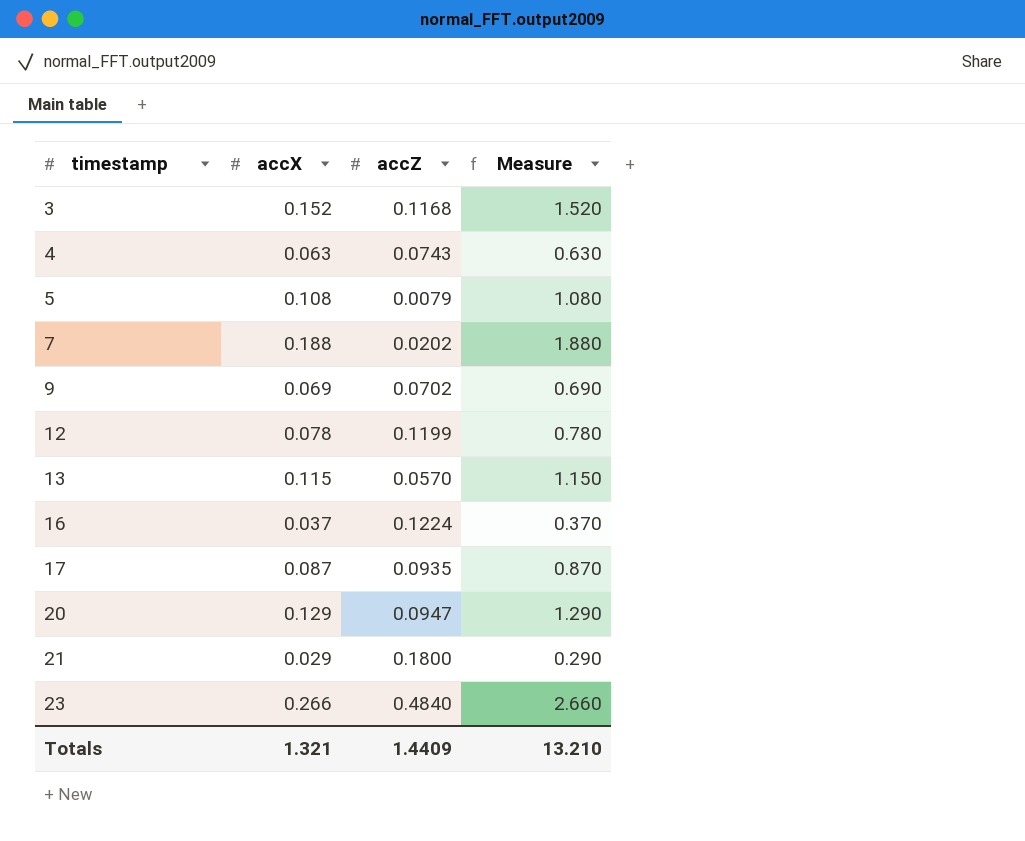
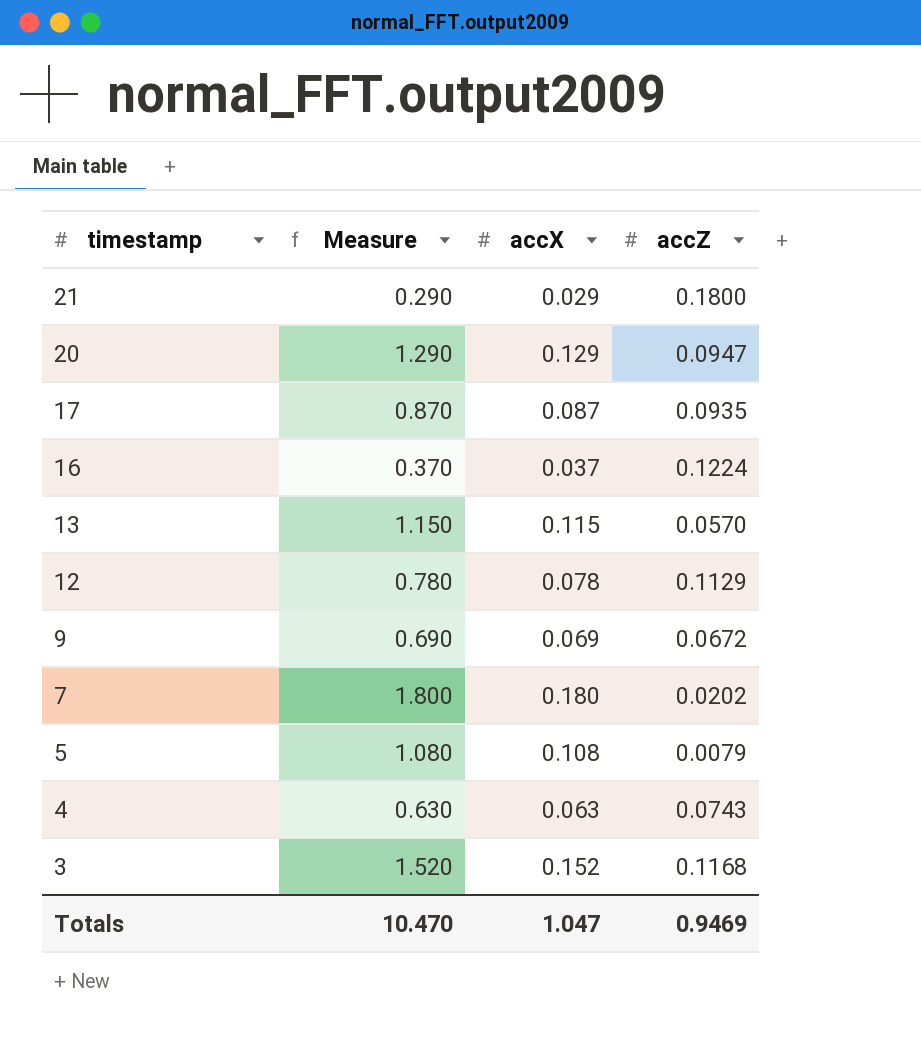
row order: timestamp ascending -> timestamp descending
column Measure | position: 4 -> 2
row 23: 0.266 | 0.4840 | 2.660 -> none
12 | accZ: 0.1199 -> 0.1129
9 | accZ: 0.0702 -> 0.0672
7 | Measure: 1.880 -> 1.800
7 | accX: 0.188 -> 0.180
Totals | Measure: 13.210 -> 10.470
Totals | accX: 1.321 -> 1.047
Totals | accZ: 1.4409 -> 0.9469

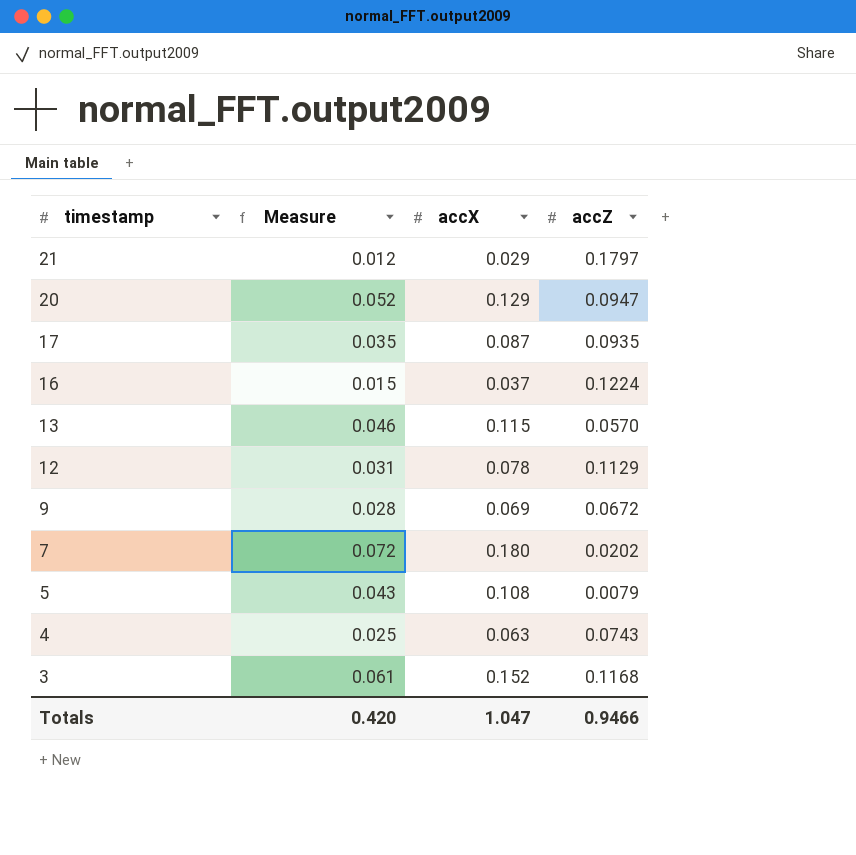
column Measure | formula: [accX] * 10 -> [accX] * 0.4
21 | accZ: 0.1800 -> 0.1797
Totals | Measure: 10.470 -> 0.420
Totals | accZ: 0.9469 -> 0.9466

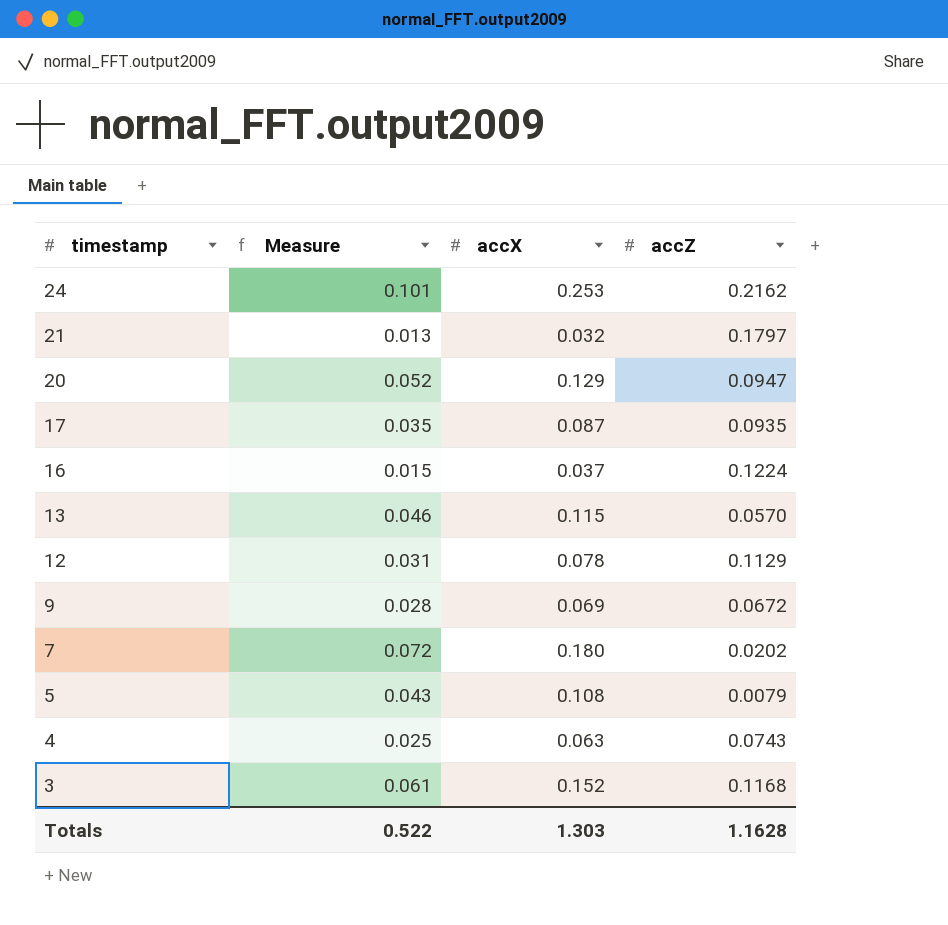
row 24: none -> 0.101 | 0.253 | 0.2162
21 | Measure: 0.012 -> 0.013
21 | accX: 0.029 -> 0.032
Totals | Measure: 0.420 -> 0.522
Totals | accX: 1.047 -> 1.303
Totals | accZ: 0.9466 -> 1.1628

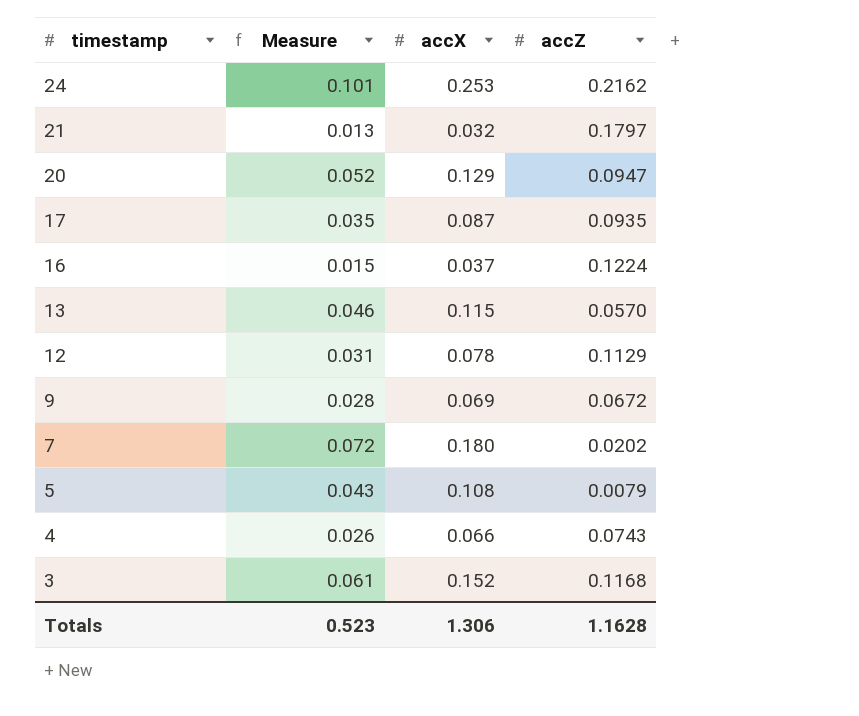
4 | Measure: 0.025 -> 0.026
4 | accX: 0.063 -> 0.066
Totals | Measure: 0.522 -> 0.523
Totals | accX: 1.303 -> 1.306

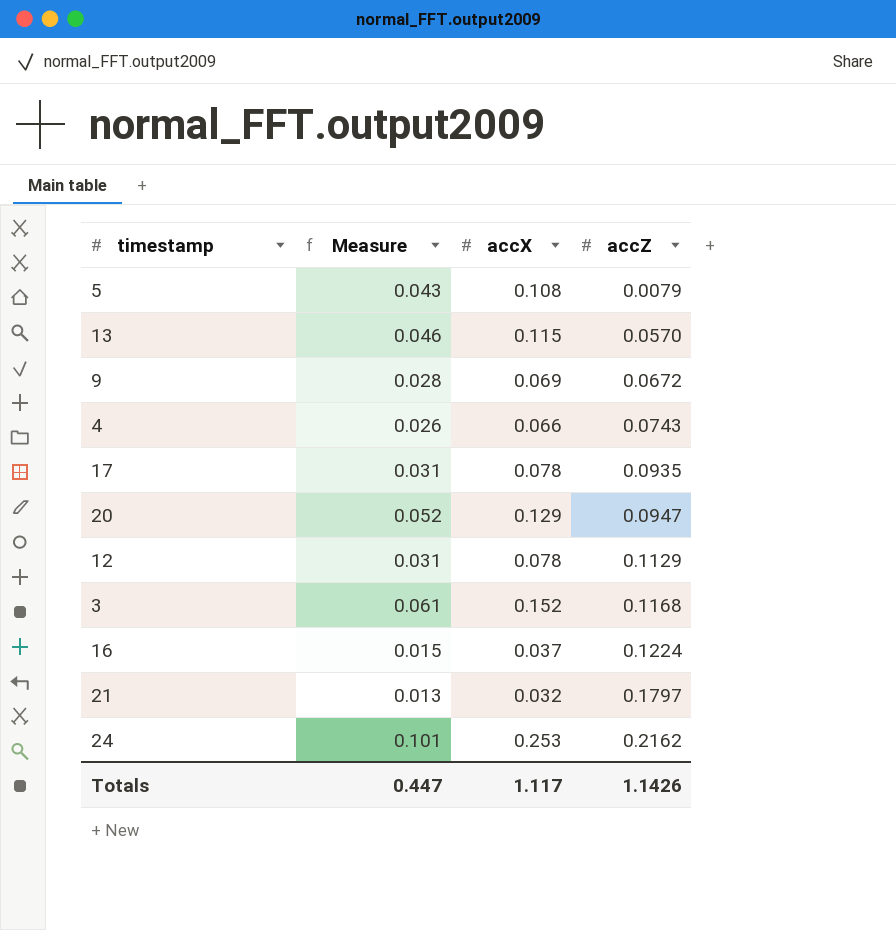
row order: timestamp descending -> accZ ascending
row 7: 0.072 | 0.180 | 0.0202 -> none
17 | Measure: 0.035 -> 0.031
17 | accX: 0.087 -> 0.078
Totals | Measure: 0.523 -> 0.447
Totals | accX: 1.306 -> 1.117
Totals | accZ: 1.1628 -> 1.1426

